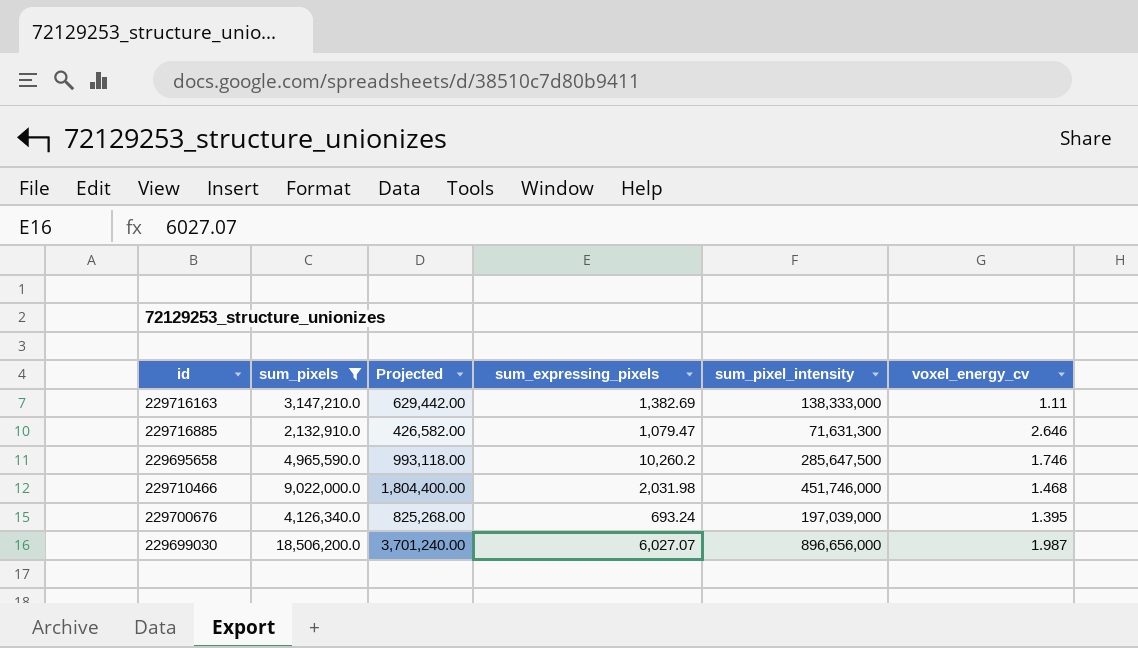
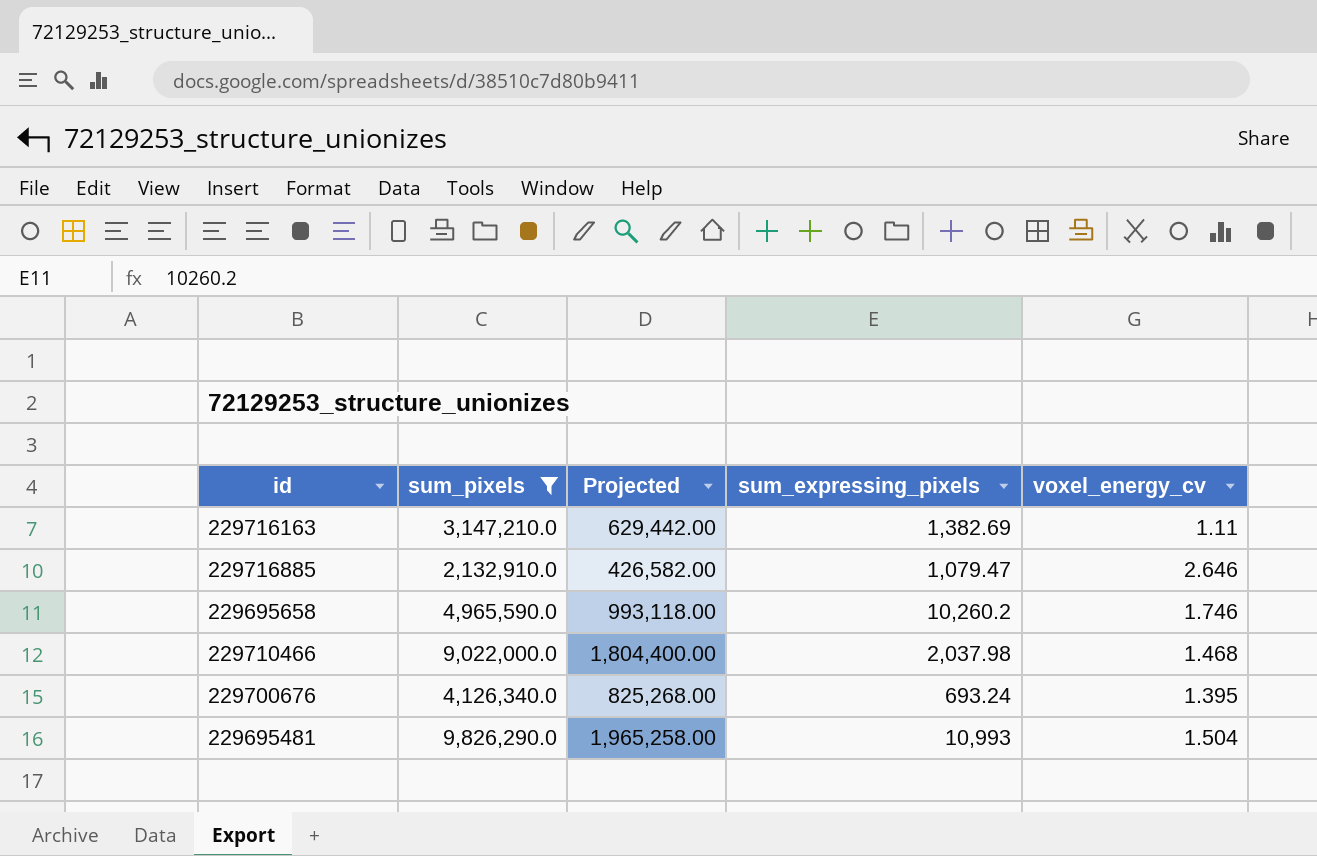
column sum_pixel_intensity | position: 5 -> none
row 229699030: 18,506,200.0 | 3,701,240.00 | 6,027.07 | 896,656,000 | 1.987 -> none
229710466 | sum_expressing_pixels: 2,031.98 -> 2,037.98
row 229695481: none -> 9,826,290.0 | 1,965,258.00 | 10,993 | 1.504

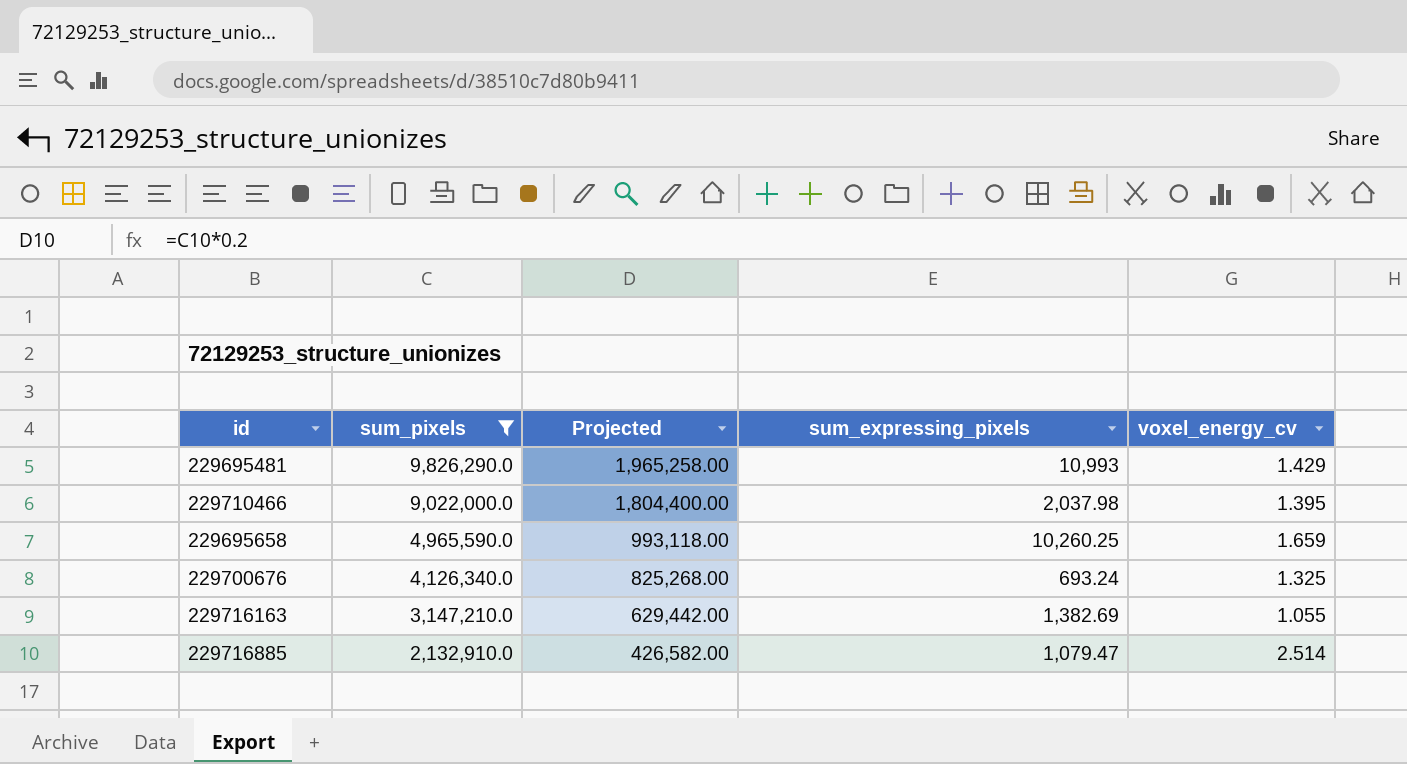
row order: none -> sum_pixels descending
229695481 | voxel_energy_cv: 1.504 -> 1.429
229710466 | voxel_energy_cv: 1.468 -> 1.395
229695658 | sum_expressing_pixels: 10,260.2 -> 10,260.25
229695658 | voxel_energy_cv: 1.746 -> 1.659
229700676 | voxel_energy_cv: 1.395 -> 1.325
229716163 | voxel_energy_cv: 1.11 -> 1.055
229716885 | voxel_energy_cv: 2.646 -> 2.514

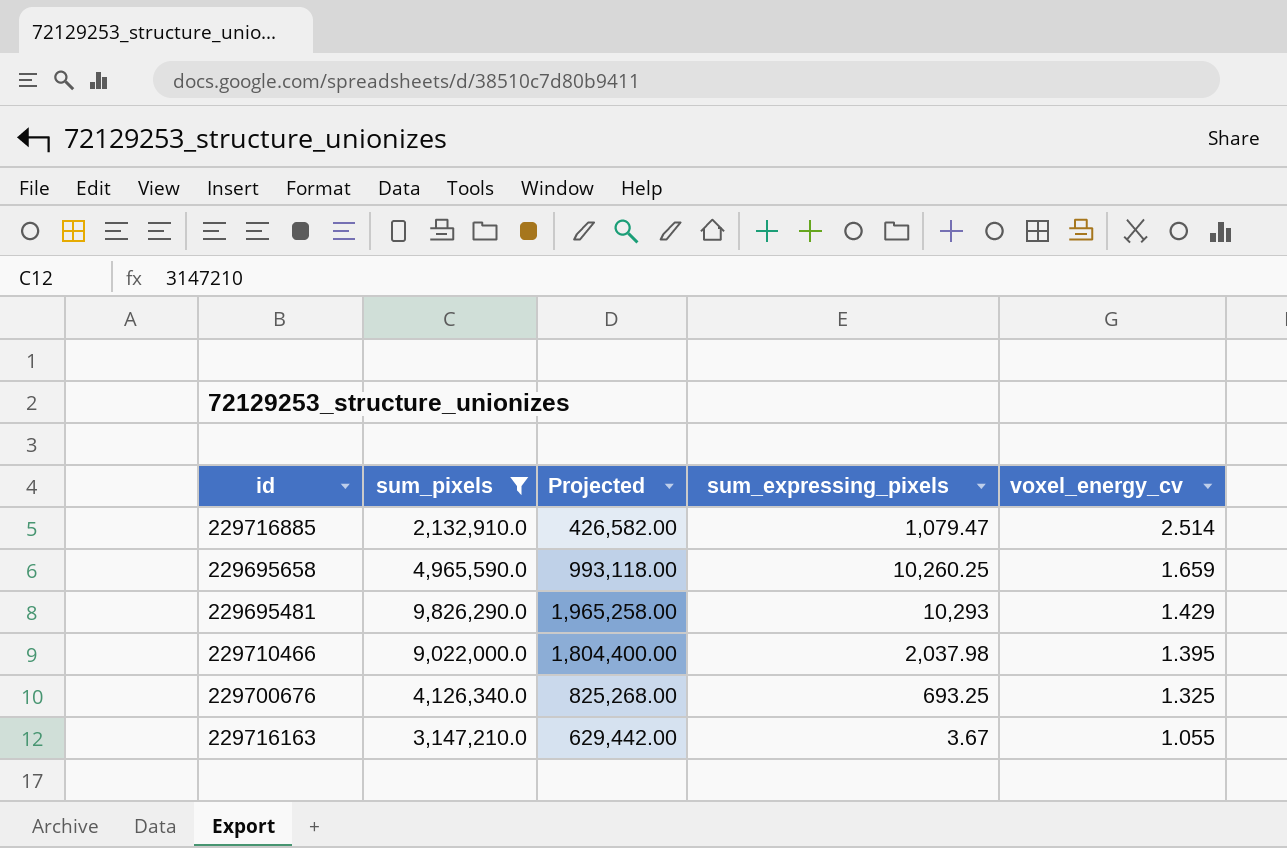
row order: sum_pixels descending -> voxel_energy_cv descending
229695481 | sum_expressing_pixels: 10,993 -> 10,293
229700676 | sum_expressing_pixels: 693.24 -> 693.25
229716163 | sum_expressing_pixels: 1,382.69 -> 3.67

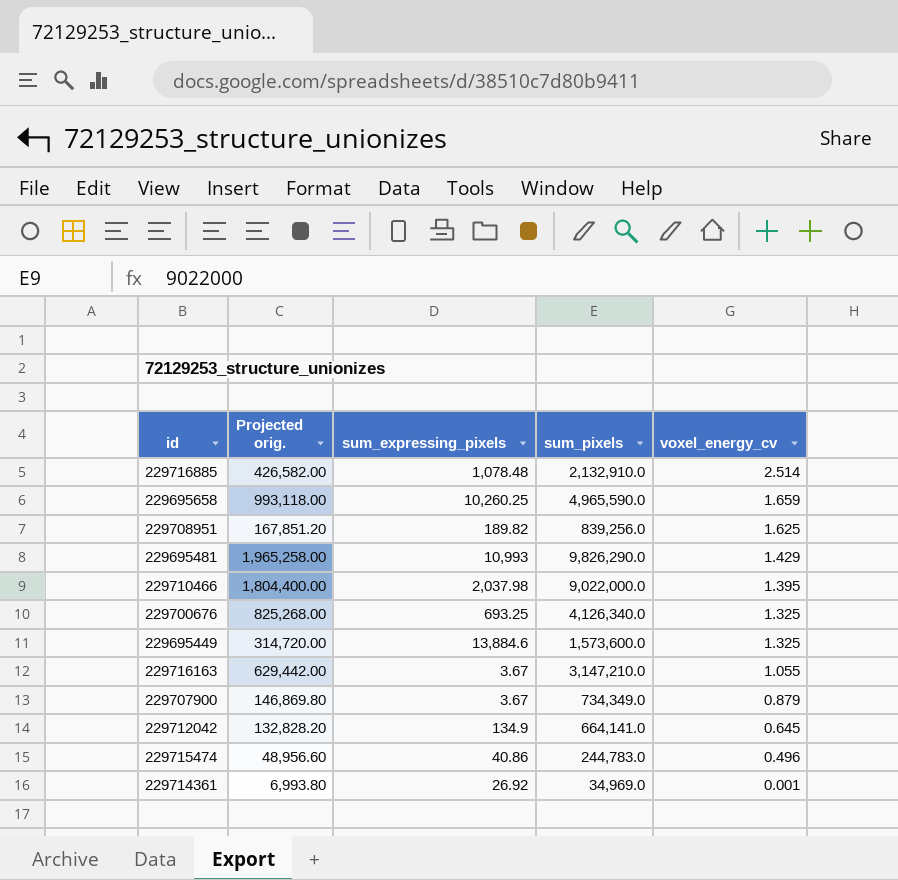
filter: sum_pixels >= 2,132,910.0 -> none
column name: Projected -> Projected orig.
column sum_pixels | position: 2 -> 4
229716885 | sum_expressing_pixels: 1,079.47 -> 1,078.48
229695481 | sum_expressing_pixels: 10,293 -> 10,993

